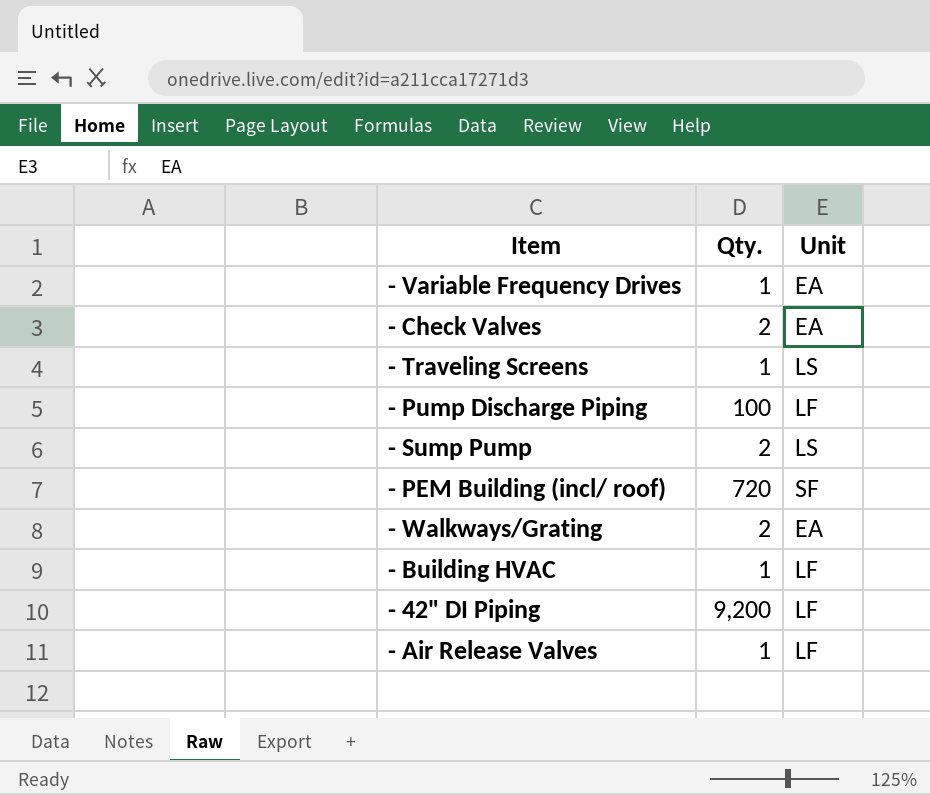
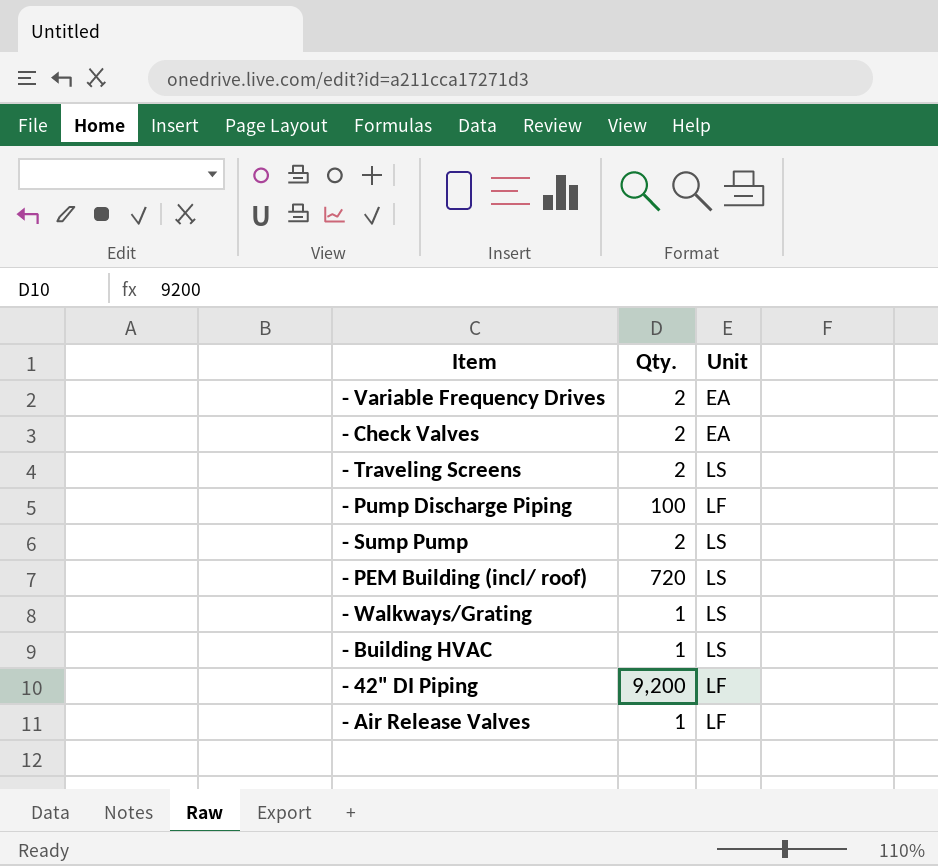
- Variable Frequency Drives | Qty.: 1 -> 2
- Traveling Screens | Qty.: 1 -> 2
- PEM Building (incl/ roof) | Unit: SF -> LS
- Walkways/Grating | Qty.: 2 -> 1
- Walkways/Grating | Unit: EA -> LS
- Building HVAC | Unit: LF -> LS

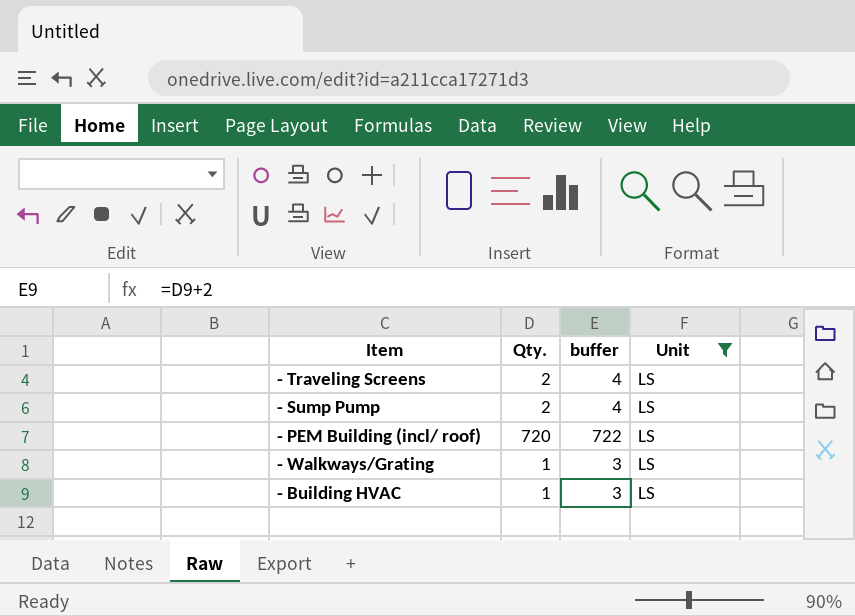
filter: none -> Unit = LS
column buffer | formula: none -> [Qty.] + 2

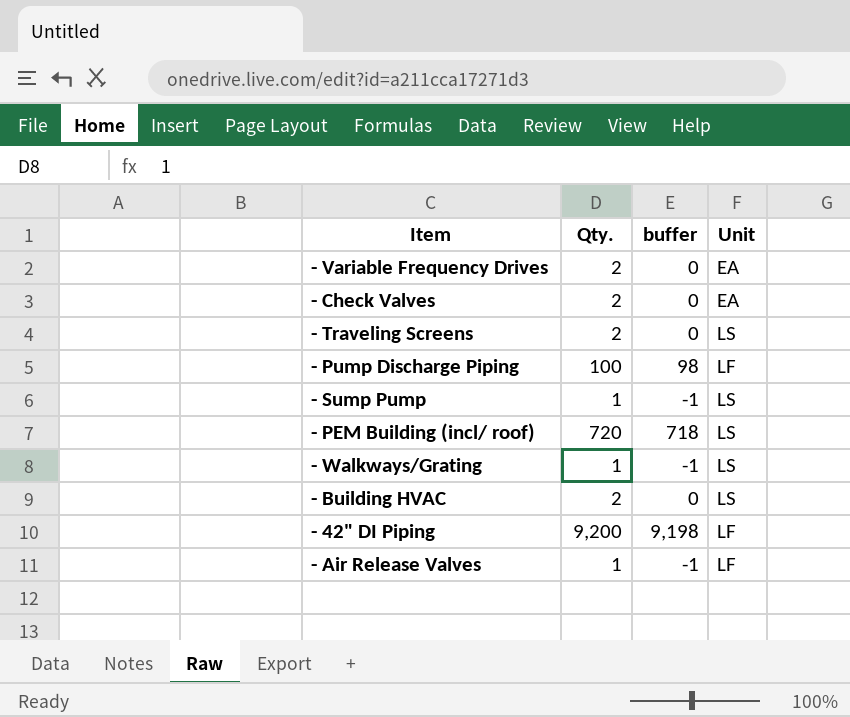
filter: Unit = LS -> none
column buffer | formula: [Qty.] + 2 -> [Qty.] - 2
- Sump Pump | Qty.: 2 -> 1
- Building HVAC | Qty.: 1 -> 2

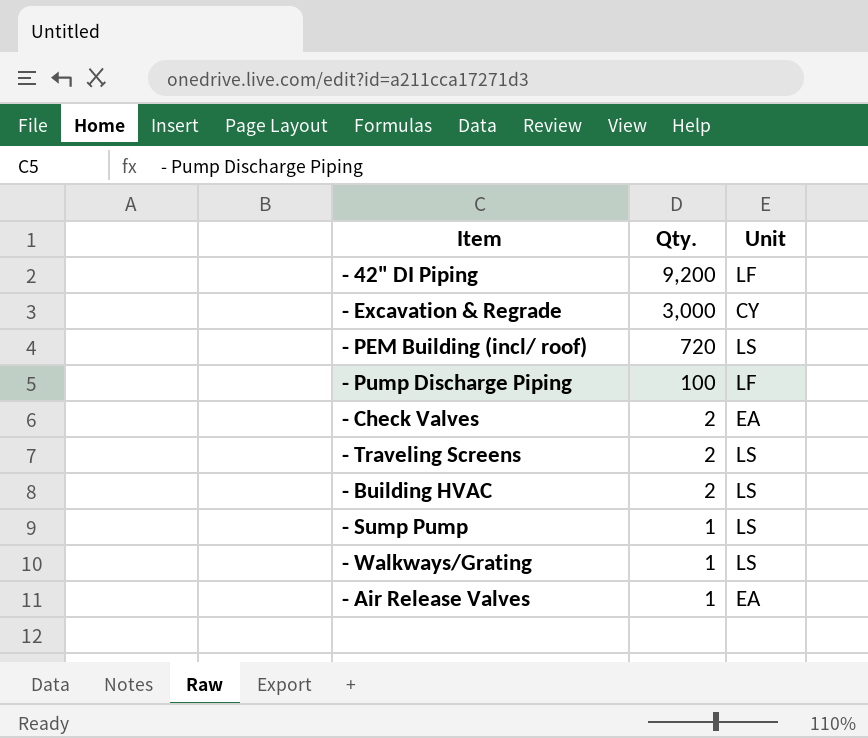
row order: none -> Qty. descending
column buffer | formula: [Qty.] - 2 -> none
row - Variable Frequency Drives: 2 | 0 | EA -> none
row - Excavation & Regrade: none -> 3,000 | CY
- Air Release Valves | Unit: LF -> EA

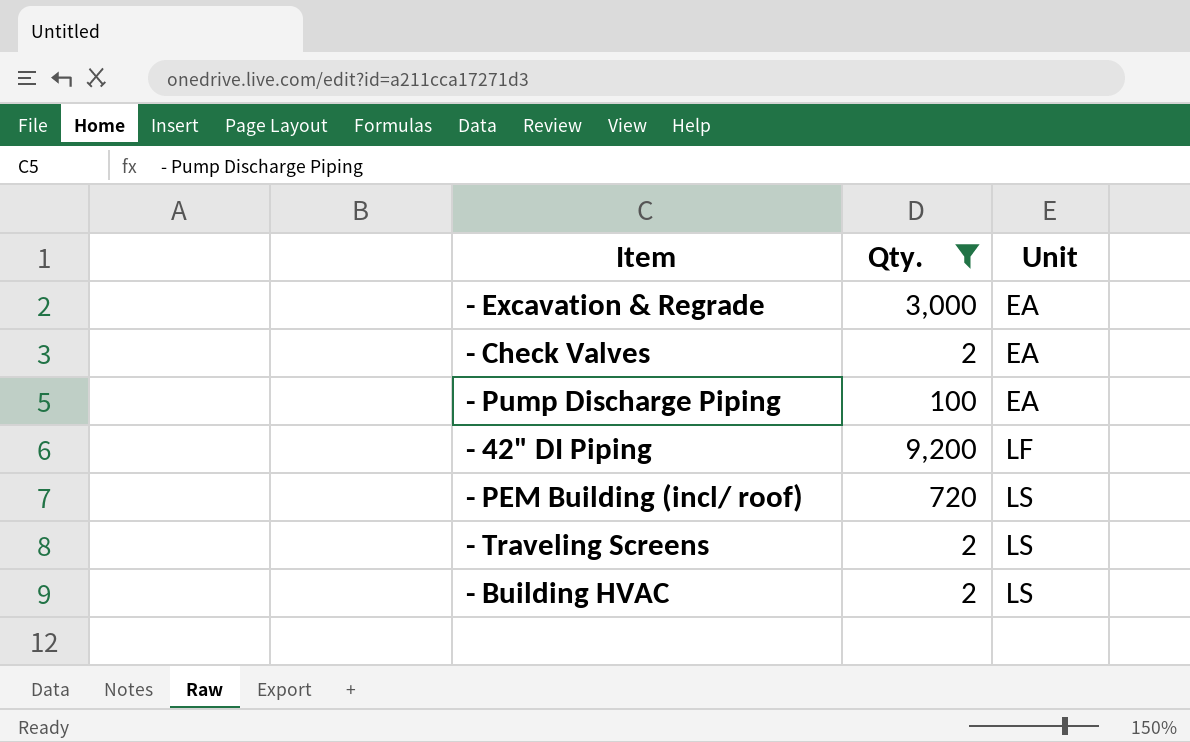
filter: none -> Qty. != 1
row order: Qty. descending -> Unit ascending
- Excavation & Regrade | Unit: CY -> EA
- Pump Discharge Piping | Unit: LF -> EA

